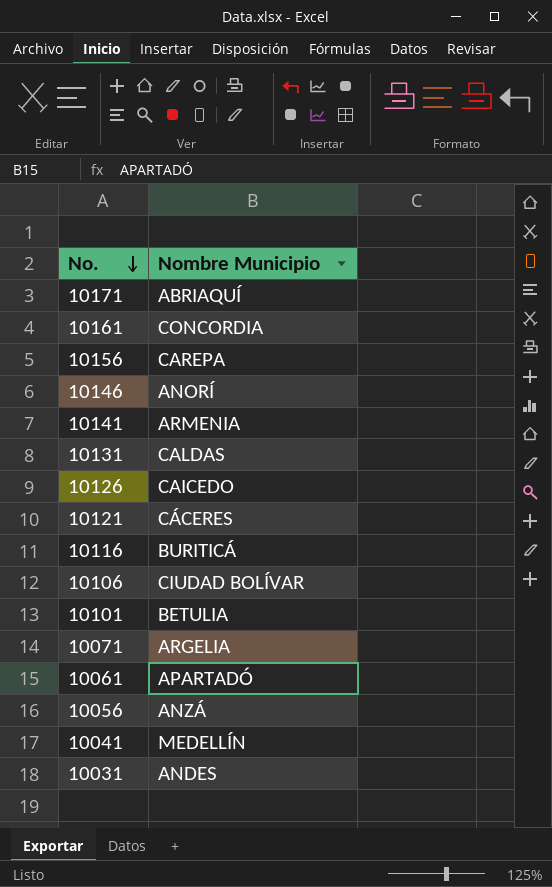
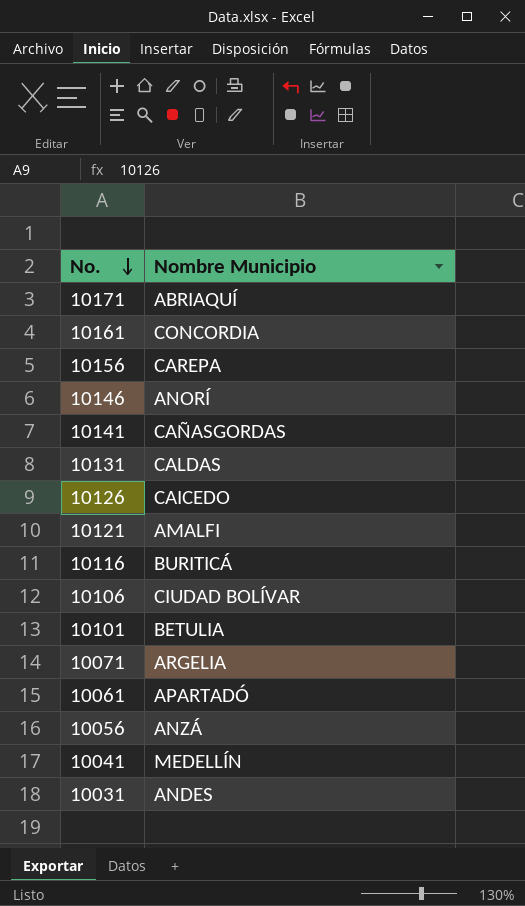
10141 | Nombre Municipio: ARMENIA -> CAÑASGORDAS
10121 | Nombre Municipio: CÁCERES -> AMALFI

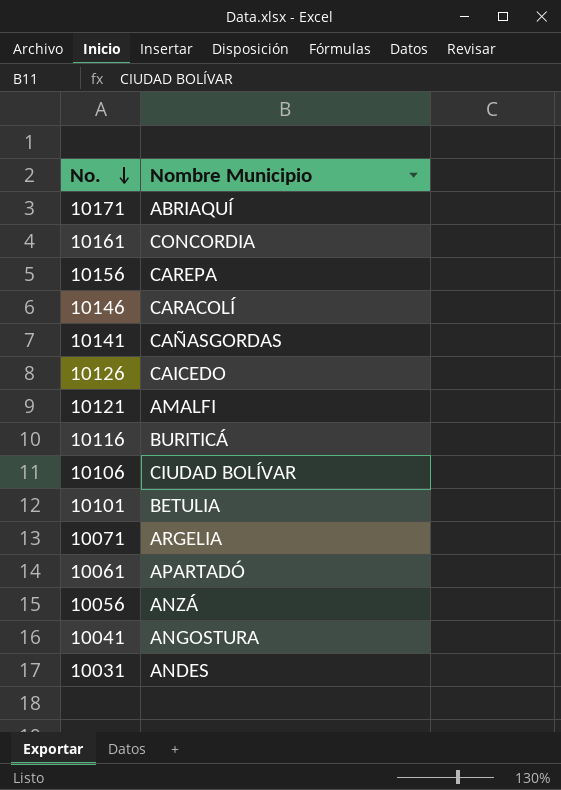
row 10131: CALDAS -> none
10146 | Nombre Municipio: ANORÍ -> CARACOLÍ
10041 | Nombre Municipio: MEDELLÍN -> ANGOSTURA

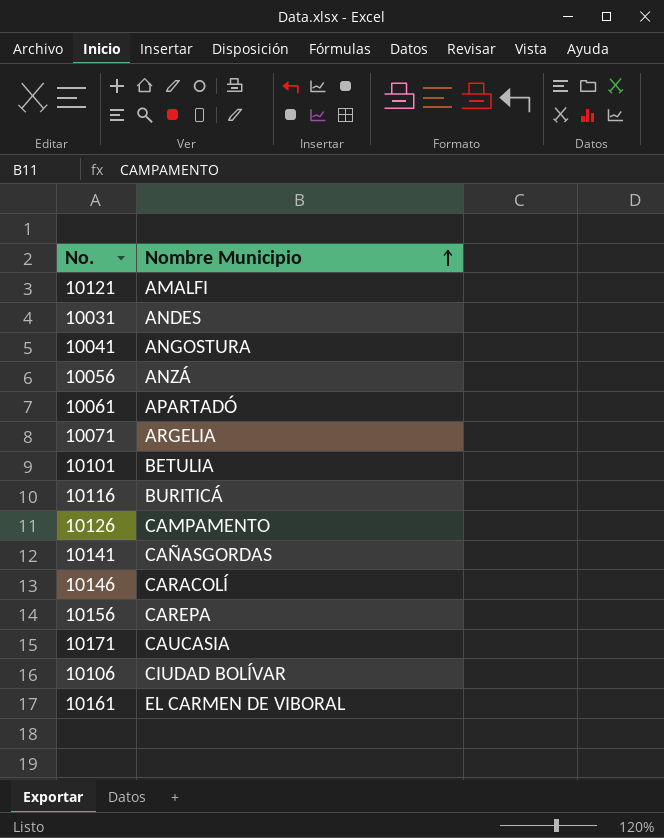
row order: No. descending -> Nombre Municipio ascending
10126 | Nombre Municipio: CAICEDO -> CAMPAMENTO
10171 | Nombre Municipio: ABRIAQUÍ -> CAUCASIA
10161 | Nombre Municipio: CONCORDIA -> EL CARMEN DE VIBORAL

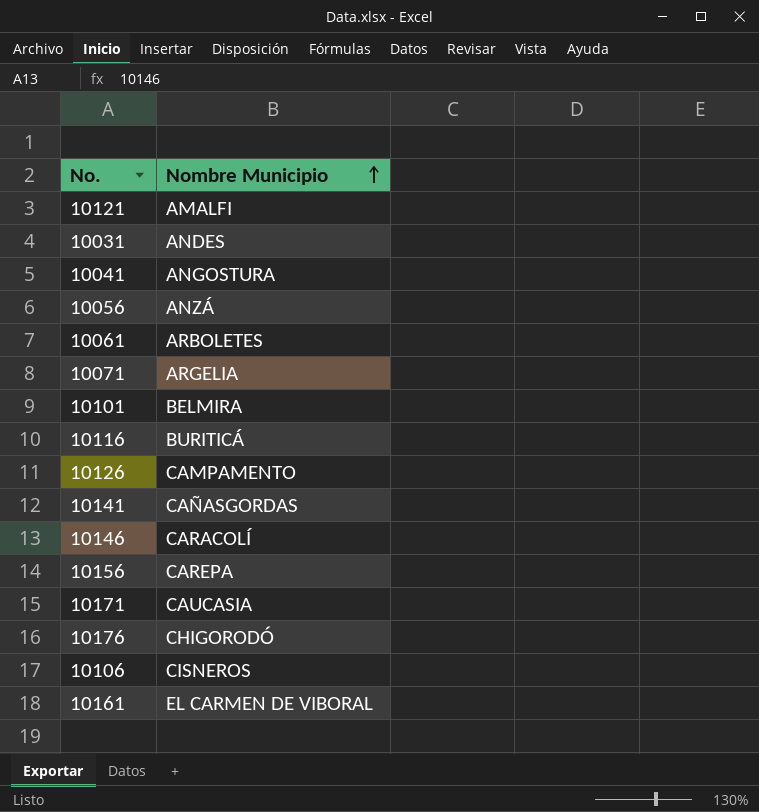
10061 | Nombre Municipio: APARTADÓ -> ARBOLETES
10101 | Nombre Municipio: BETULIA -> BELMIRA
row 10176: none -> CHIGORODÓ
10106 | Nombre Municipio: CIUDAD BOLÍVAR -> CISNEROS

